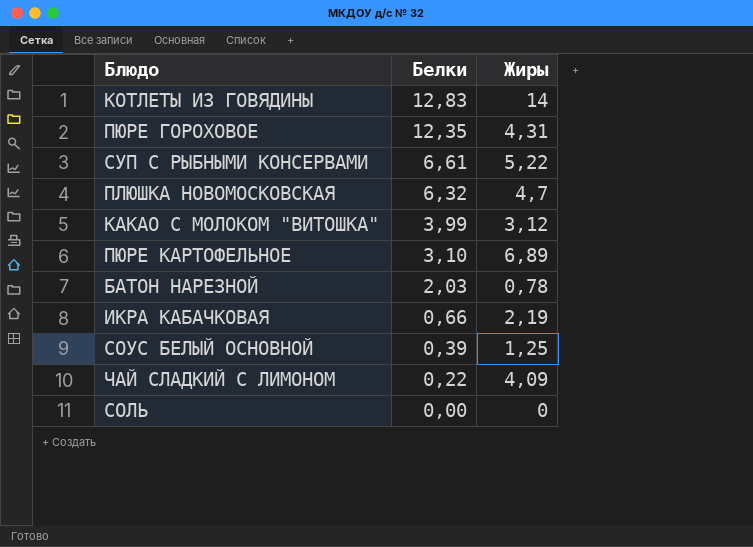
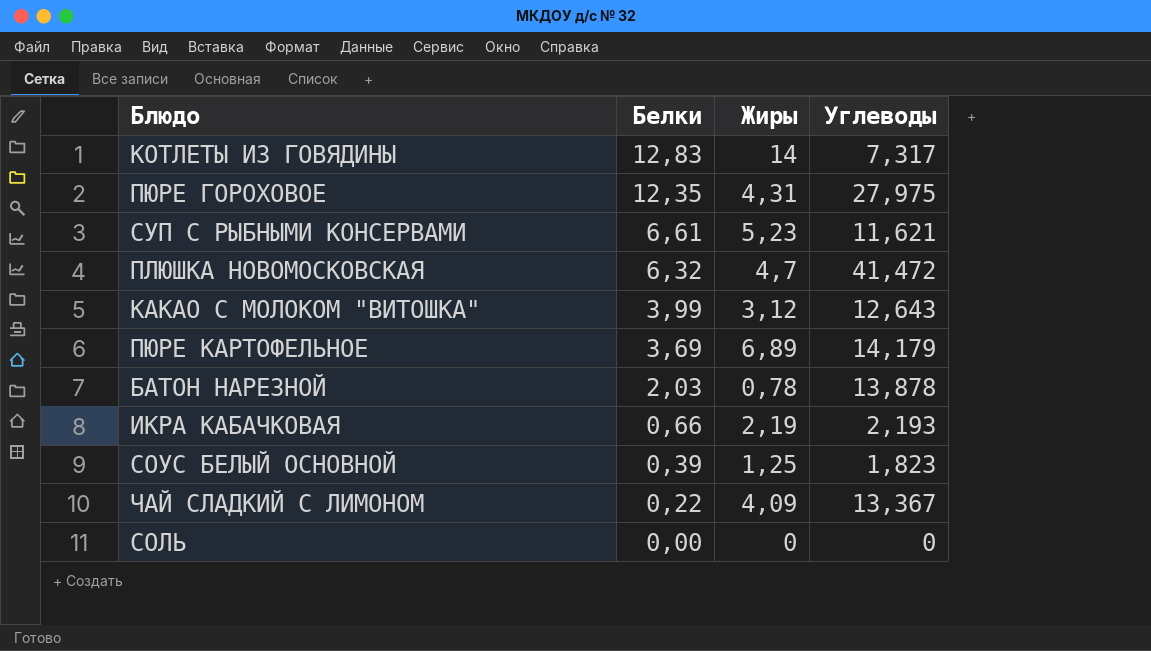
column Углеводы | position: none -> 4
СУП С РЫБНЫМИ КОНСЕРВАМИ | Жиры: 5,22 -> 5,23
ПЮРЕ КАРТОФЕЛЬНОЕ | Белки: 3,10 -> 3,69

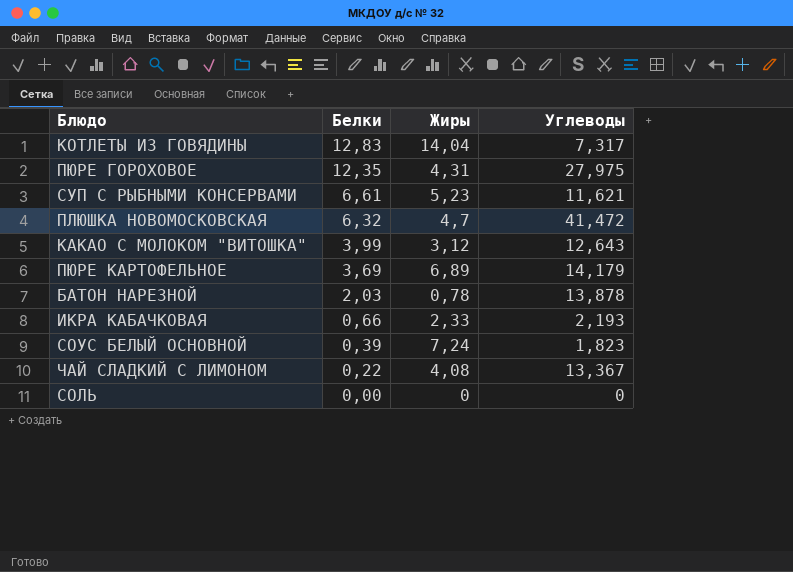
КОТЛЕТЫ ИЗ ГОВЯДИНЫ | Жиры: 14 -> 14,04
ИКРА КАБАЧКОВАЯ | Жиры: 2,19 -> 2,33
СОУС БЕЛЫЙ ОСНОВНОЙ | Жиры: 1,25 -> 7,24
ЧАЙ СЛАДКИЙ С ЛИМОНОМ | Жиры: 4,09 -> 4,08

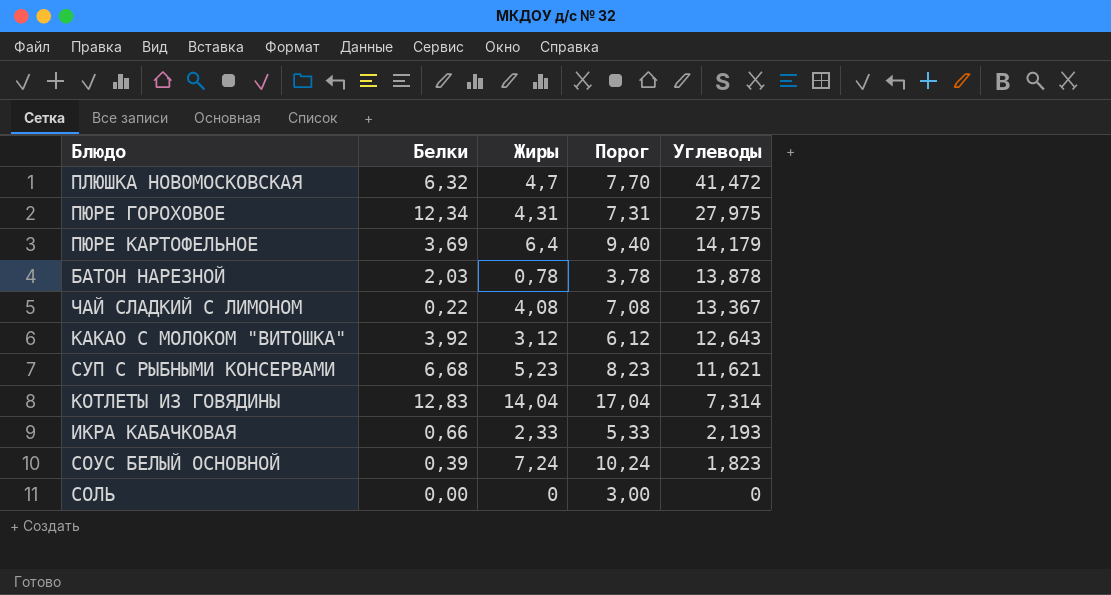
row order: Белки descending -> Углеводы descending
column Порог | formula: none -> [Жиры] + 3
ПЮРЕ ГОРОХОВОЕ | Белки: 12,35 -> 12,34
ПЮРЕ КАРТОФЕЛЬНОЕ | Жиры: 6,89 -> 6,4
КАКАО С МОЛОКОМ "ВИТОШКА" | Белки: 3,99 -> 3,92
СУП С РЫБНЫМИ КОНСЕРВАМИ | Белки: 6,61 -> 6,68
КОТЛЕТЫ ИЗ ГОВЯДИНЫ | Углеводы: 7,317 -> 7,314

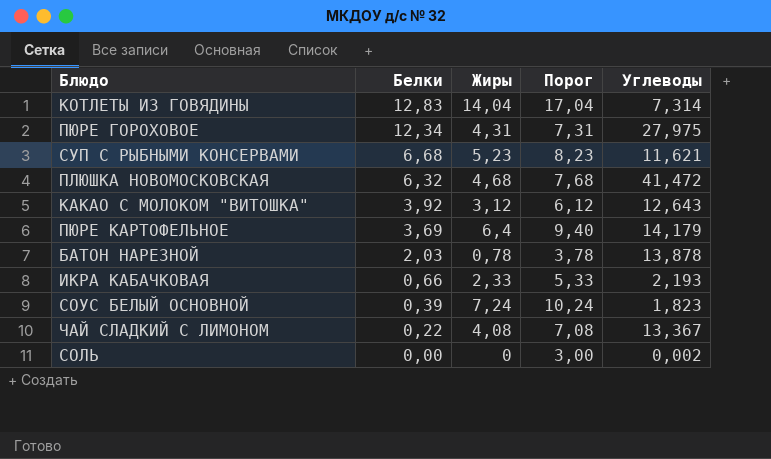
row order: Углеводы descending -> Белки descending
ПЛЮШКА НОВОМОСКОВСКАЯ | Жиры: 4,7 -> 4,68
ПЛЮШКА НОВОМОСКОВСКАЯ | Порог: 7,70 -> 7,68
СОЛЬ | Углеводы: 0 -> 0,002

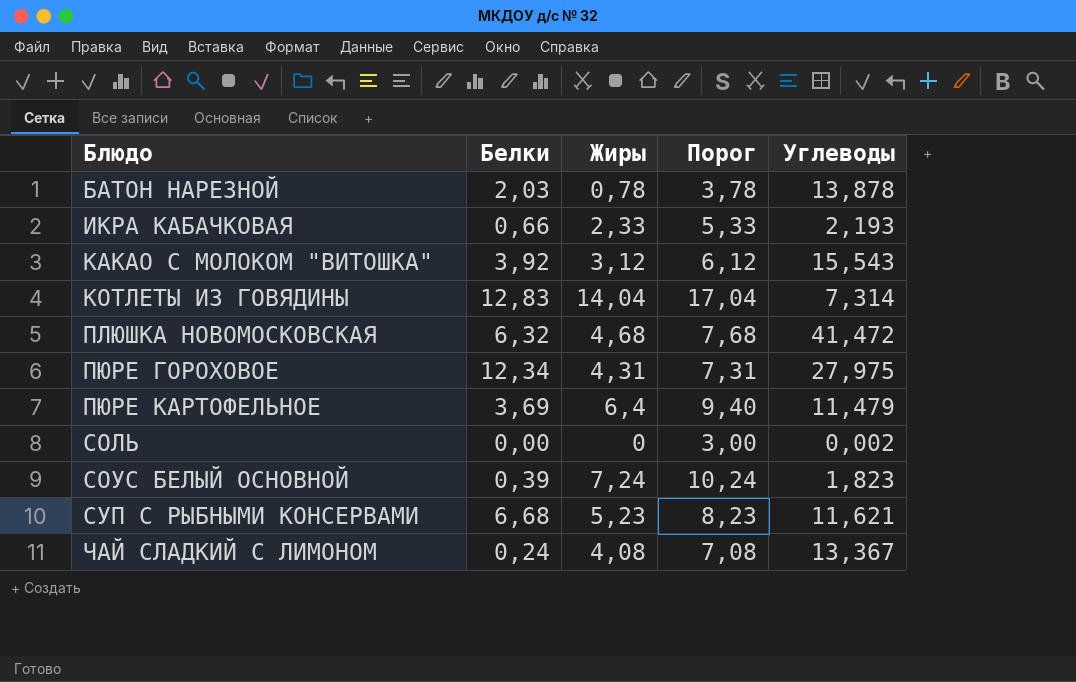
row order: Белки descending -> Блюдо ascending
КАКАО С МОЛОКОМ "ВИТОШКА" | Углеводы: 12,643 -> 15,543
ПЮРЕ КАРТОФЕЛЬНОЕ | Углеводы: 14,179 -> 11,479
ЧАЙ СЛАДКИЙ С ЛИМОНОМ | Белки: 0,22 -> 0,24

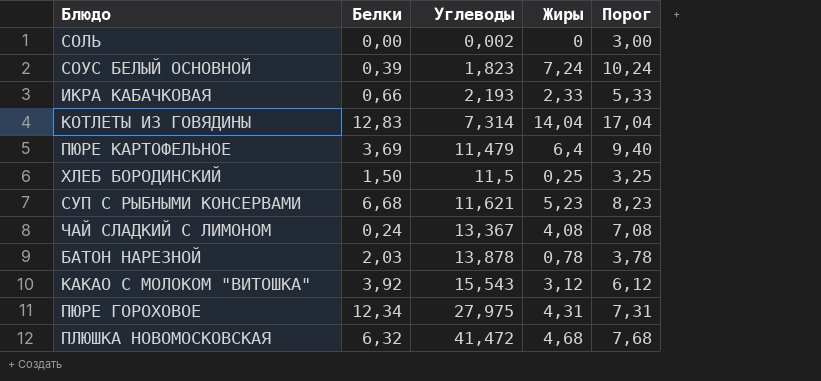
row order: Блюдо ascending -> Углеводы ascending
column Углеводы | position: 5 -> 3
row ХЛЕБ БОРОДИНСКИЙ: none -> 1,50 | 11,5 | 0,25 | 3,25

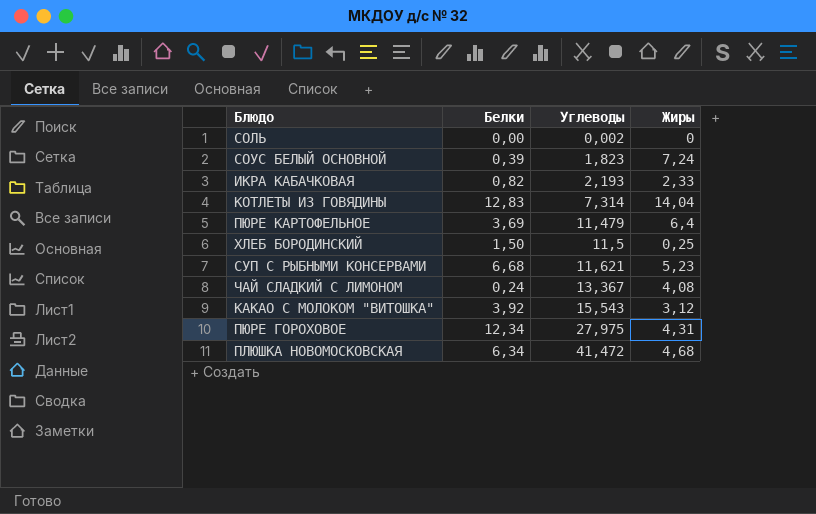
column Порог | formula: [Жиры] + 3 -> none
row БАТОН НАРЕЗНОЙ: 2,03 | 13,878 | 0,78 | 3,78 -> none
ИКРА КАБАЧКОВАЯ | Белки: 0,66 -> 0,82
ПЛЮШКА НОВОМОСКОВСКАЯ | Белки: 6,32 -> 6,34

